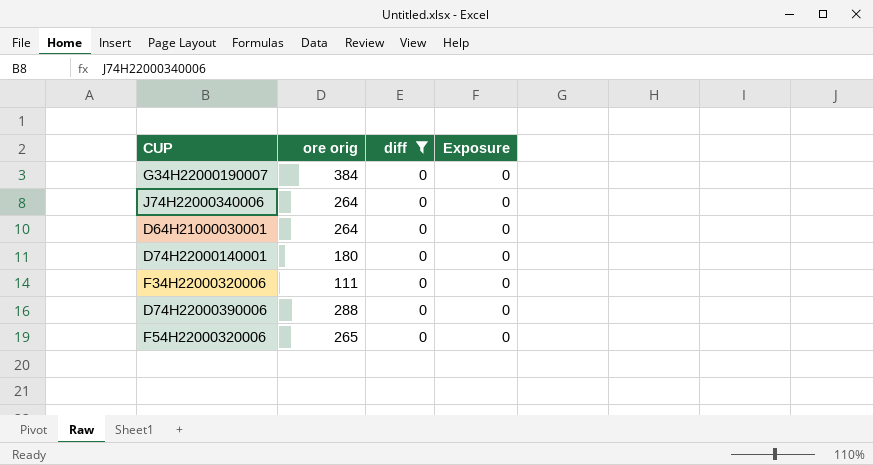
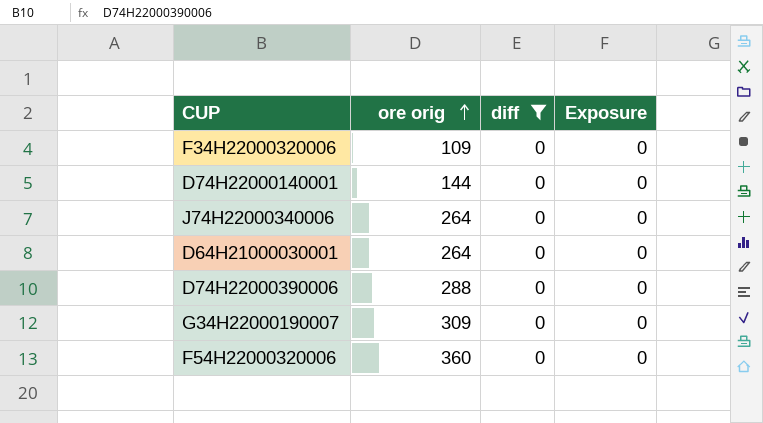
row order: none -> ore orig ascending
F34H22000320006 | ore orig: 111 -> 109
D74H22000140001 | ore orig: 180 -> 144
G34H22000190007 | ore orig: 384 -> 309
F54H22000320006 | ore orig: 265 -> 360

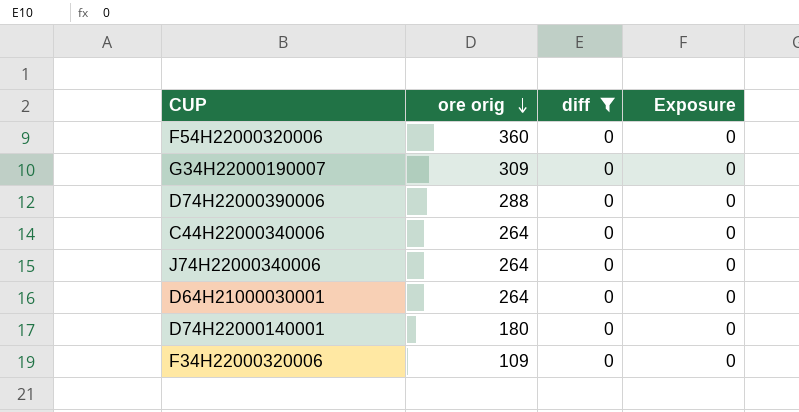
row order: ore orig ascending -> ore orig descending
row C44H22000340006: none -> 264 | 0 | 0
D74H22000140001 | ore orig: 144 -> 180

